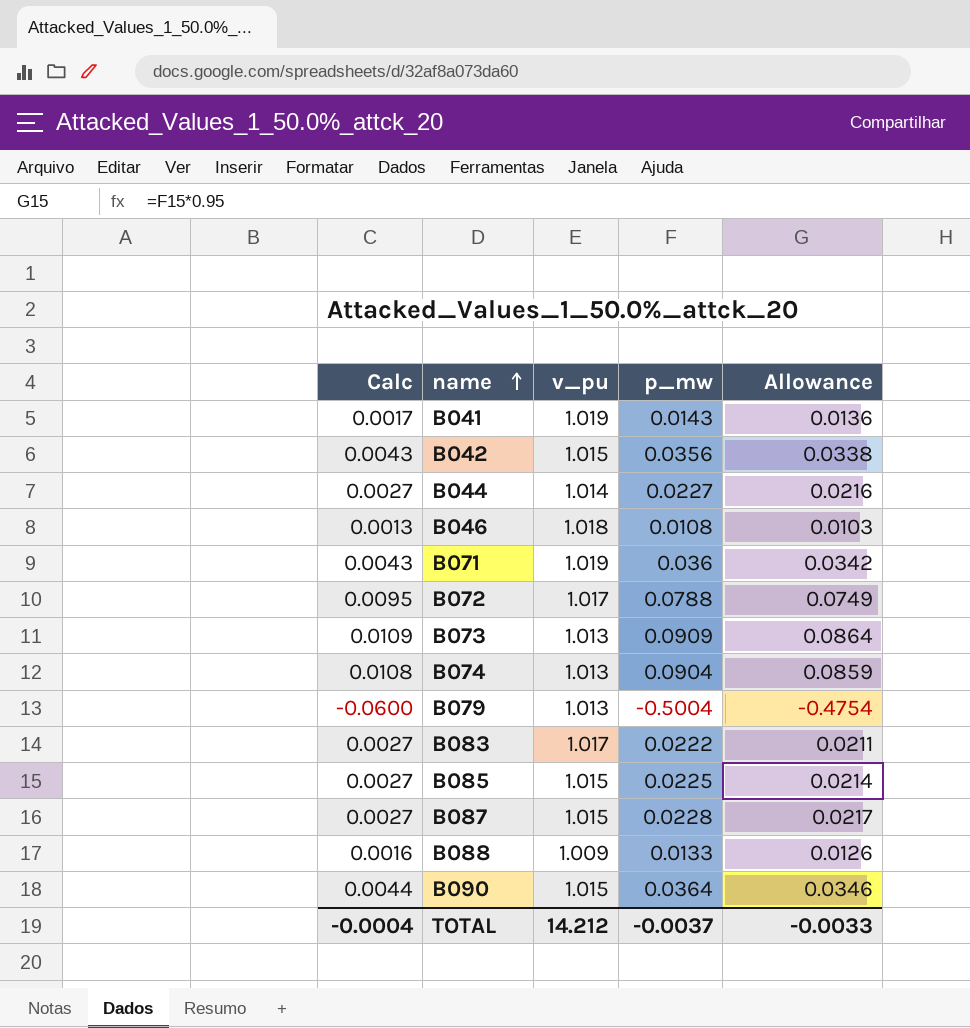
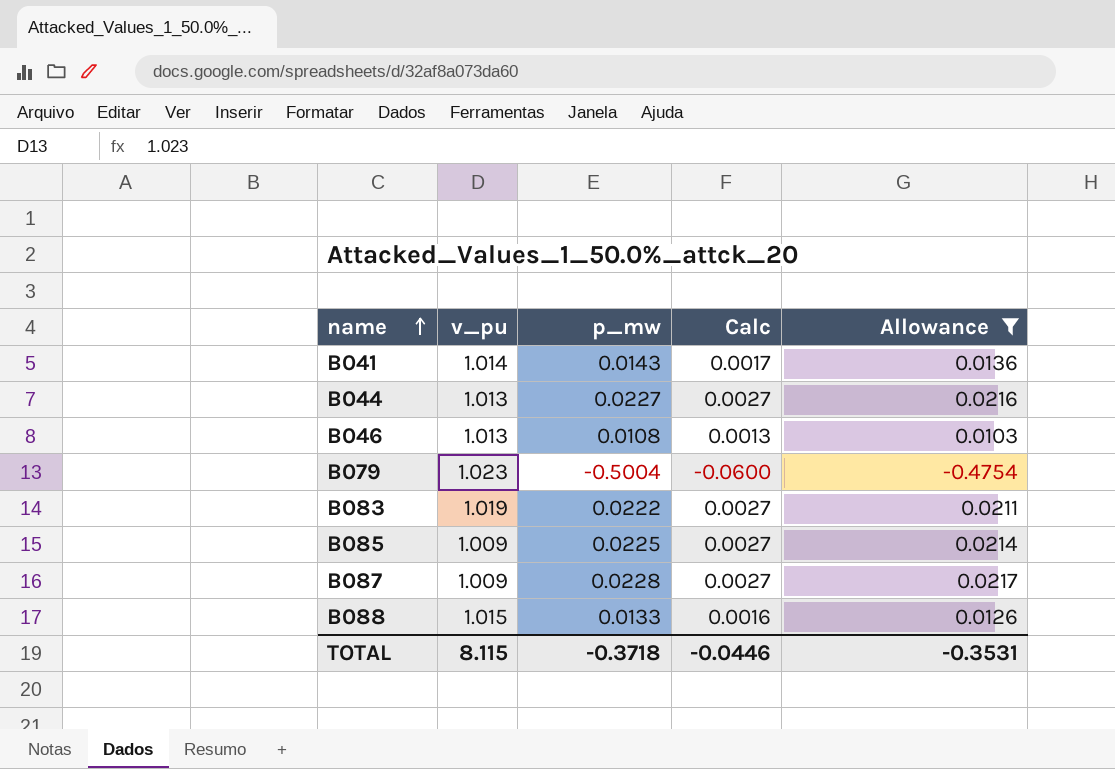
filter: none -> Allowance <= 0.0217
column Calc | position: 1 -> 4
B041 | v_pu: 1.019 -> 1.014
B044 | v_pu: 1.014 -> 1.013
B046 | v_pu: 1.018 -> 1.013
B079 | v_pu: 1.013 -> 1.023
B083 | v_pu: 1.017 -> 1.019
B085 | v_pu: 1.015 -> 1.009
B087 | v_pu: 1.015 -> 1.009
B088 | v_pu: 1.009 -> 1.015
TOTAL | v_pu: 14.212 -> 8.115
TOTAL | p_mw: -0.0037 -> -0.3718
TOTAL | Calc: -0.0004 -> -0.0446
TOTAL | Allowance: -0.0033 -> -0.3531

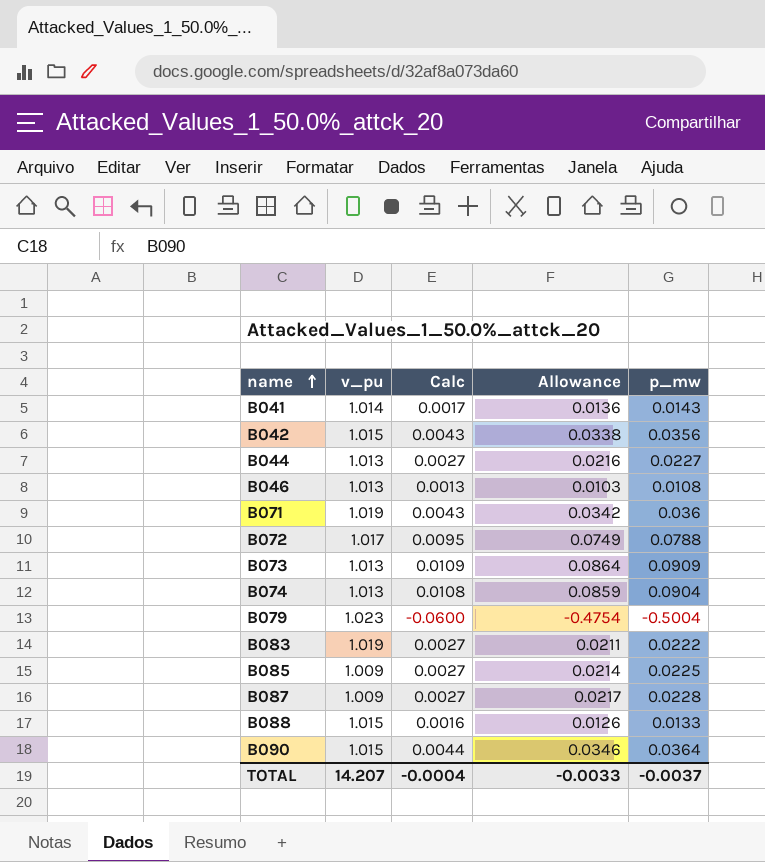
filter: Allowance <= 0.0217 -> none
column p_mw | position: 3 -> 5
TOTAL | v_pu: 8.115 -> 14.207
TOTAL | Calc: -0.0446 -> -0.0004
TOTAL | Allowance: -0.3531 -> -0.0033
TOTAL | p_mw: -0.3718 -> -0.0037

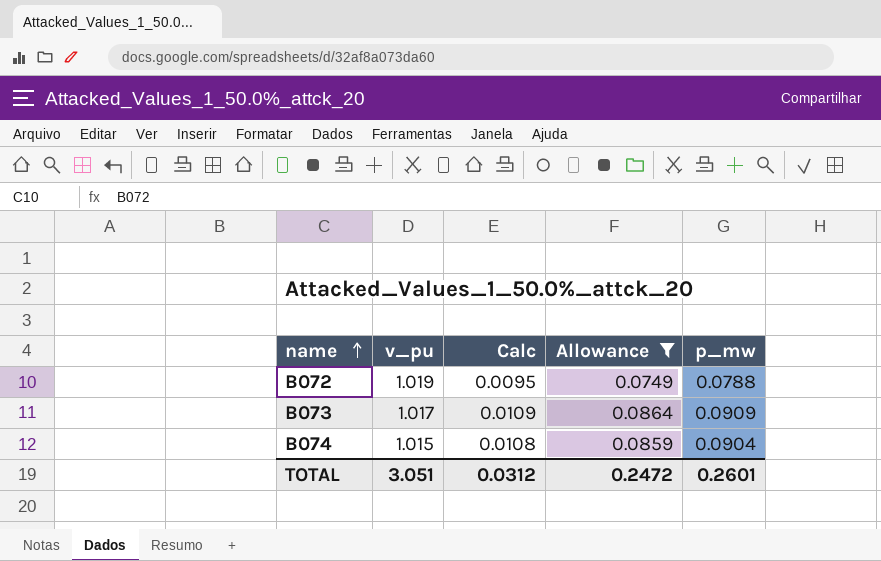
filter: none -> Allowance >= 0.0749
B072 | v_pu: 1.017 -> 1.019
B073 | v_pu: 1.013 -> 1.017
B074 | v_pu: 1.013 -> 1.015
TOTAL | v_pu: 14.207 -> 3.051
TOTAL | Calc: -0.0004 -> 0.0312
TOTAL | Allowance: -0.0033 -> 0.2472
TOTAL | p_mw: -0.0037 -> 0.2601

